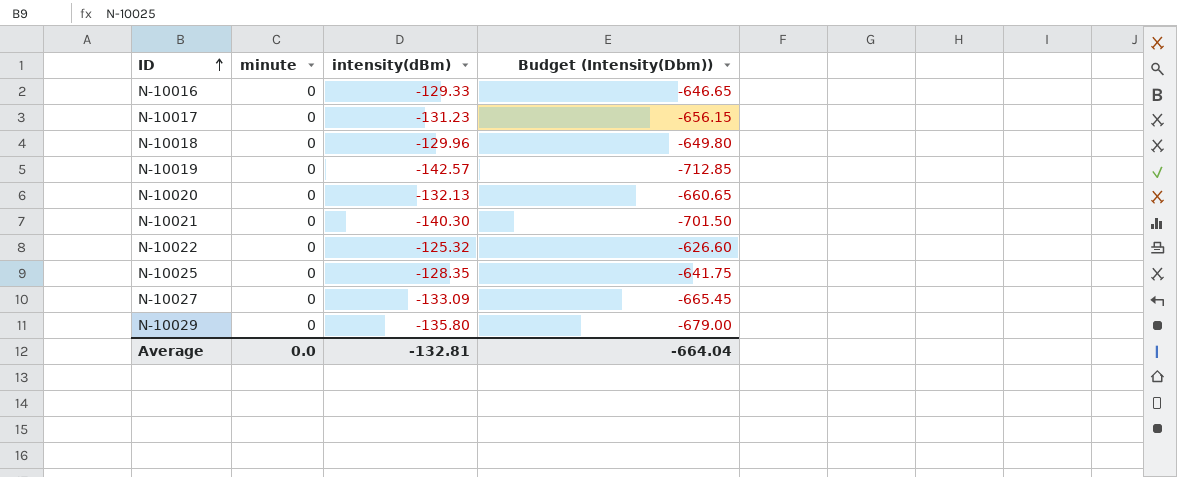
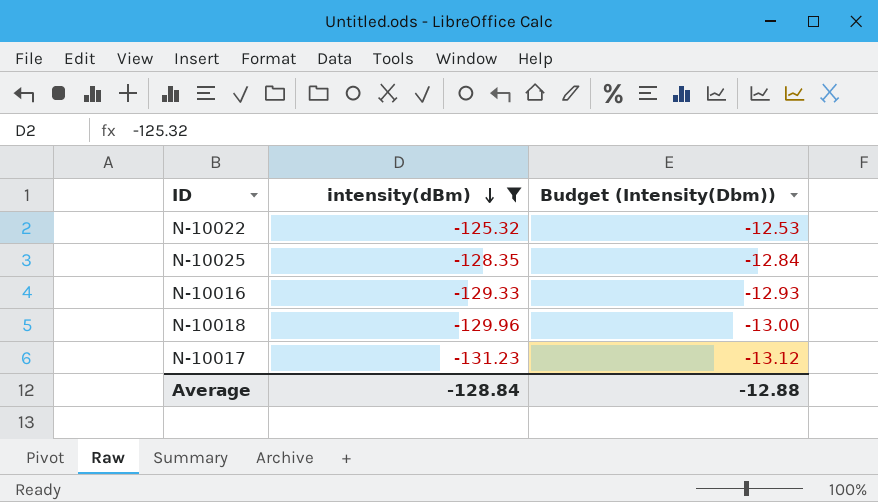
filter: none -> intensity(dBm) >= -131.23
row order: ID ascending -> intensity(dBm) descending
column minute | position: 2 -> none
column Budget (Intensity(Dbm)) | formula: [intensity(dBm)] * 5 -> [intensity(dBm)] * 0.1
Average | intensity(dBm): -132.81 -> -128.84
Average | Budget (Intensity(Dbm)): -664.04 -> -12.88

